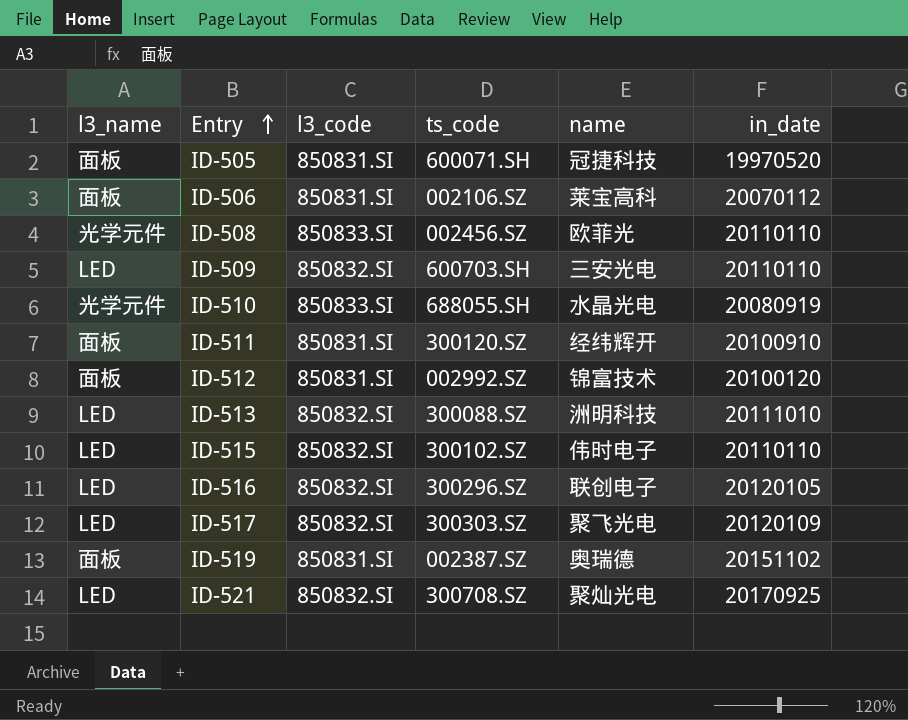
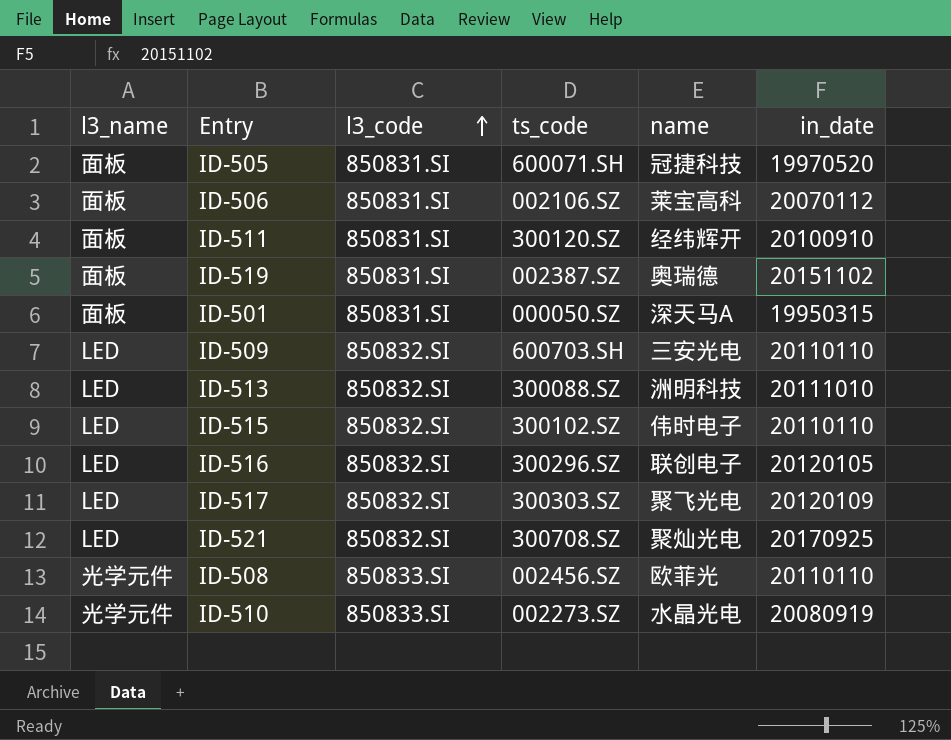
row order: Entry ascending -> l3_code ascending
row ID-512: 面板 | 850831.SI | 002992.SZ | 锦富技术 | 20100120 -> none
row ID-501: none -> 面板 | 850831.SI | 000050.SZ | 深天马A | 19950315
ID-510 | ts_code: 688055.SH -> 002273.SZ

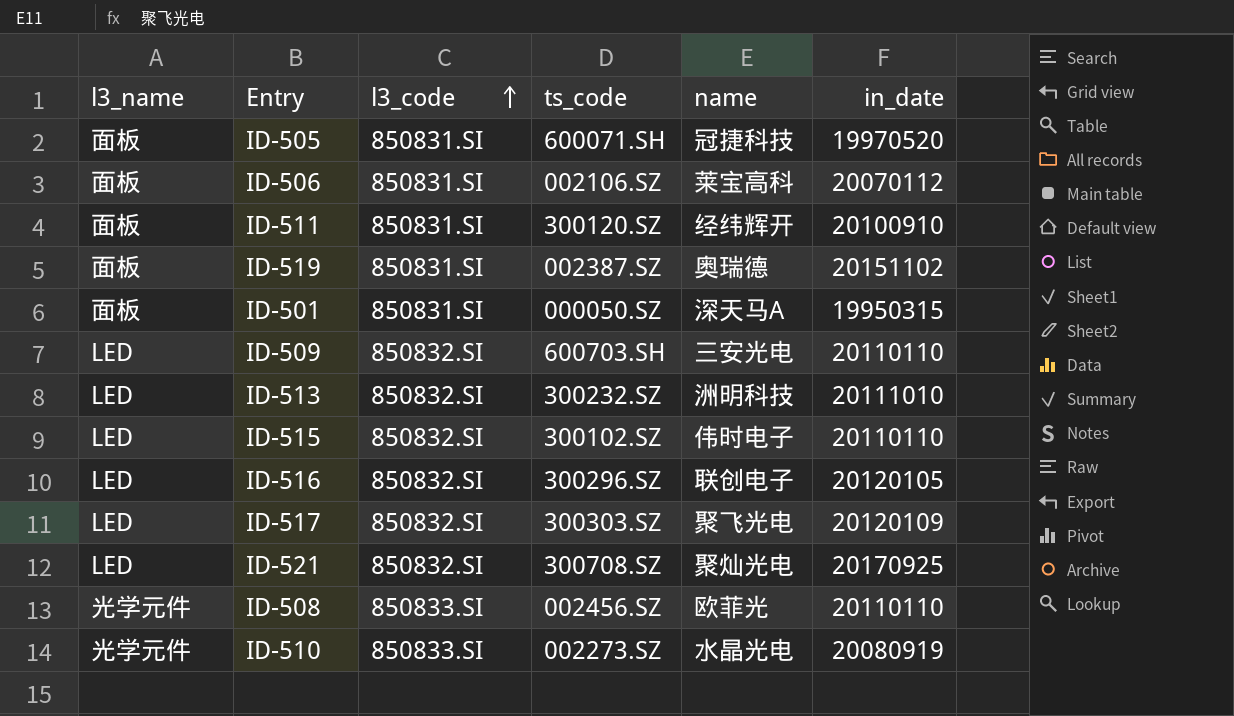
ID-513 | ts_code: 300088.SZ -> 300232.SZ

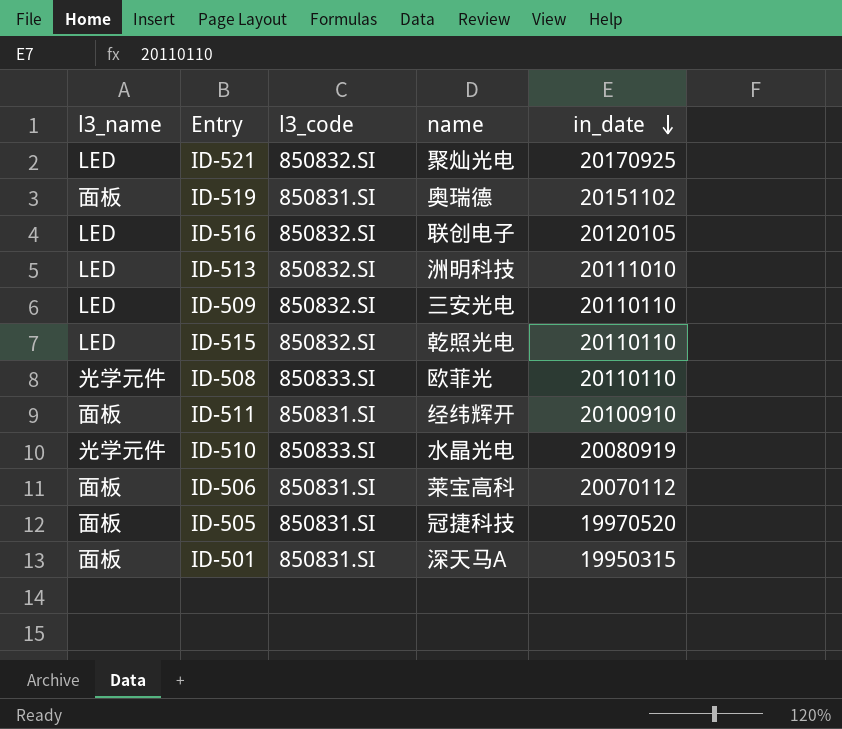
row order: l3_code ascending -> in_date descending
column ts_code | position: 4 -> none
row ID-517: LED | 850832.SI | 300303.SZ | 聚飞光电 | 20120109 -> none
ID-515 | name: 伟时电子 -> 乾照光电

